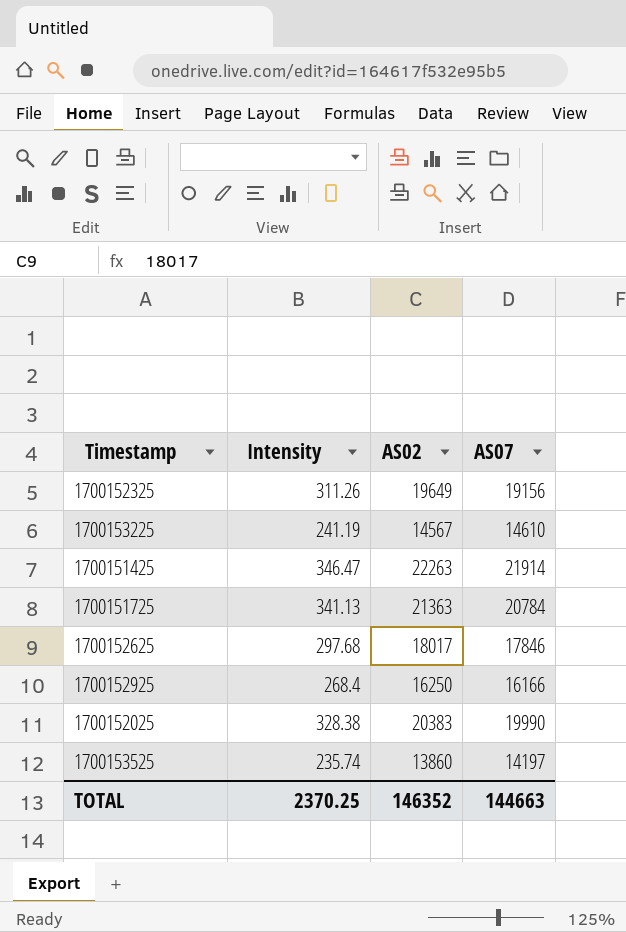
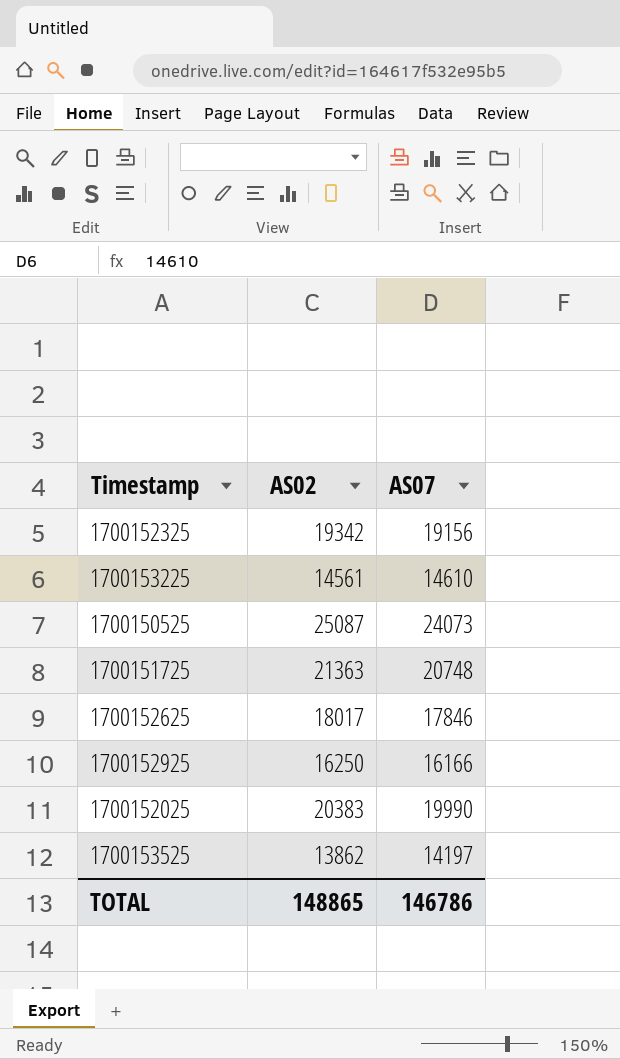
column Intensity | position: 2 -> none
row 1700151425: 346.47 | 22263 | 21914 -> none
1700152325 | AS02: 19649 -> 19342
1700153225 | AS02: 14567 -> 14561
row 1700150525: none -> 25087 | 24073
1700151725 | AS07: 20784 -> 20748
1700153525 | AS02: 13860 -> 13862
TOTAL | AS02: 146352 -> 148865
TOTAL | AS07: 144663 -> 146786

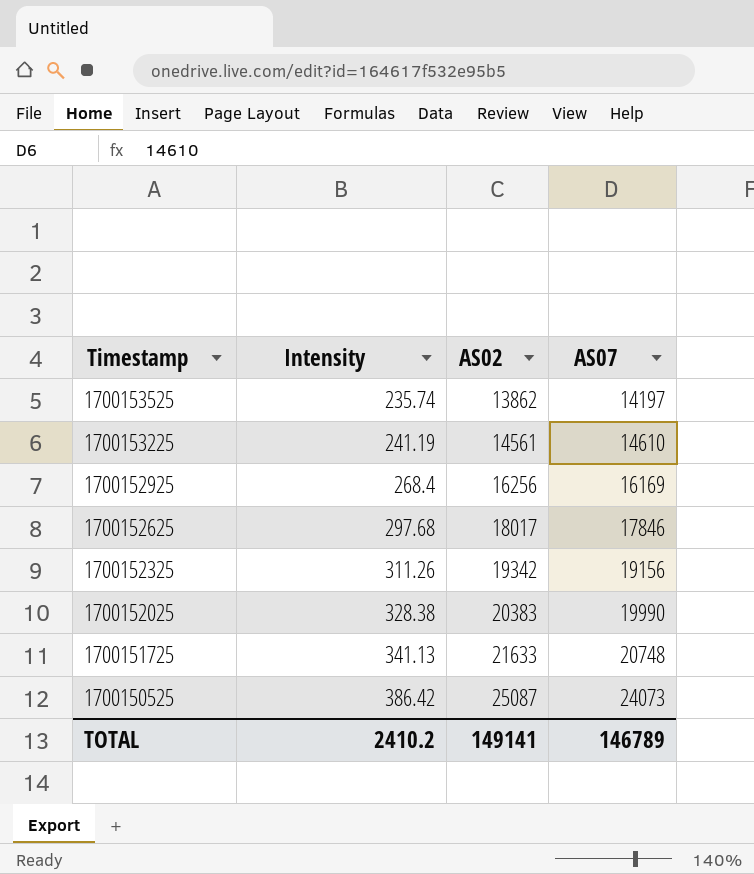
row order: none -> Timestamp descending
column Intensity | position: none -> 2
1700152925 | AS02: 16250 -> 16256
1700152925 | AS07: 16166 -> 16169
1700151725 | AS02: 21363 -> 21633
TOTAL | AS02: 148865 -> 149141
TOTAL | AS07: 146786 -> 146789

